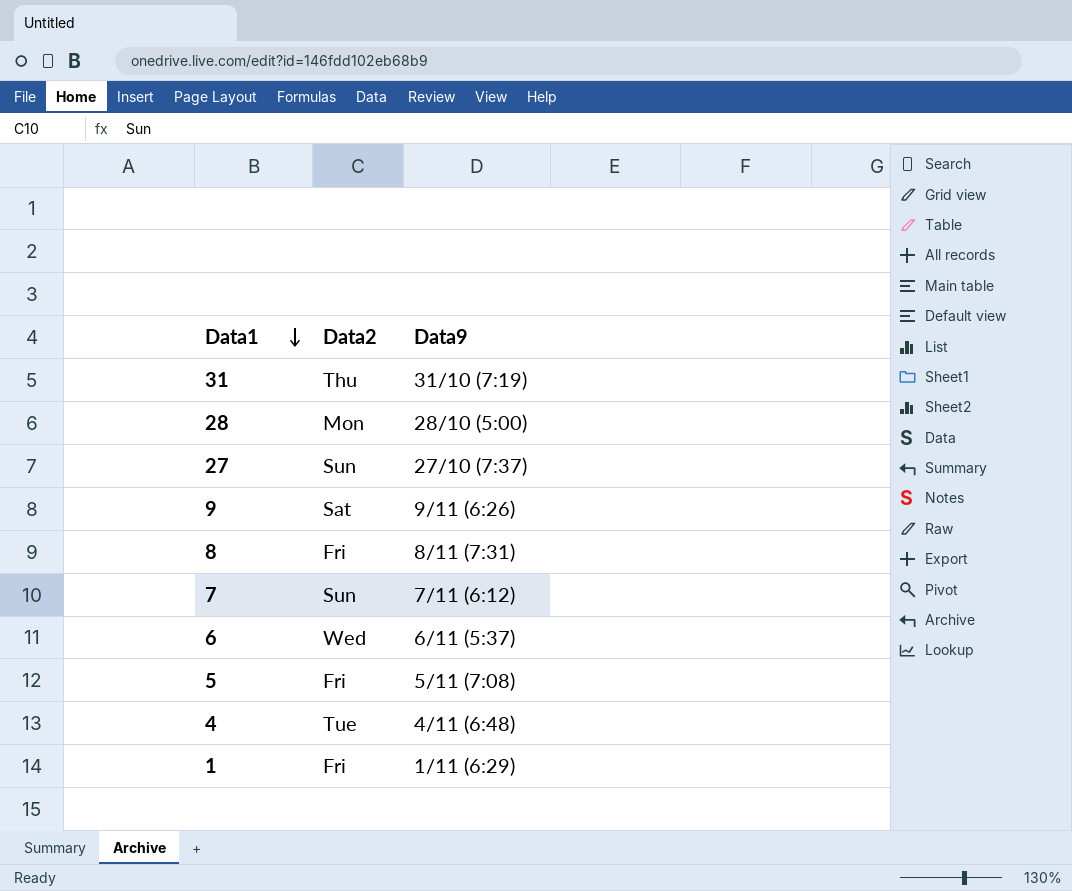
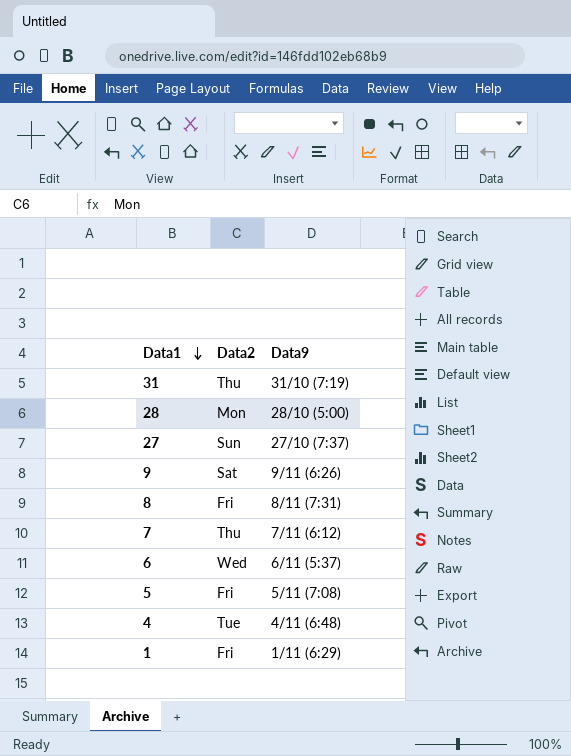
7 | Data2: Sun -> Thu

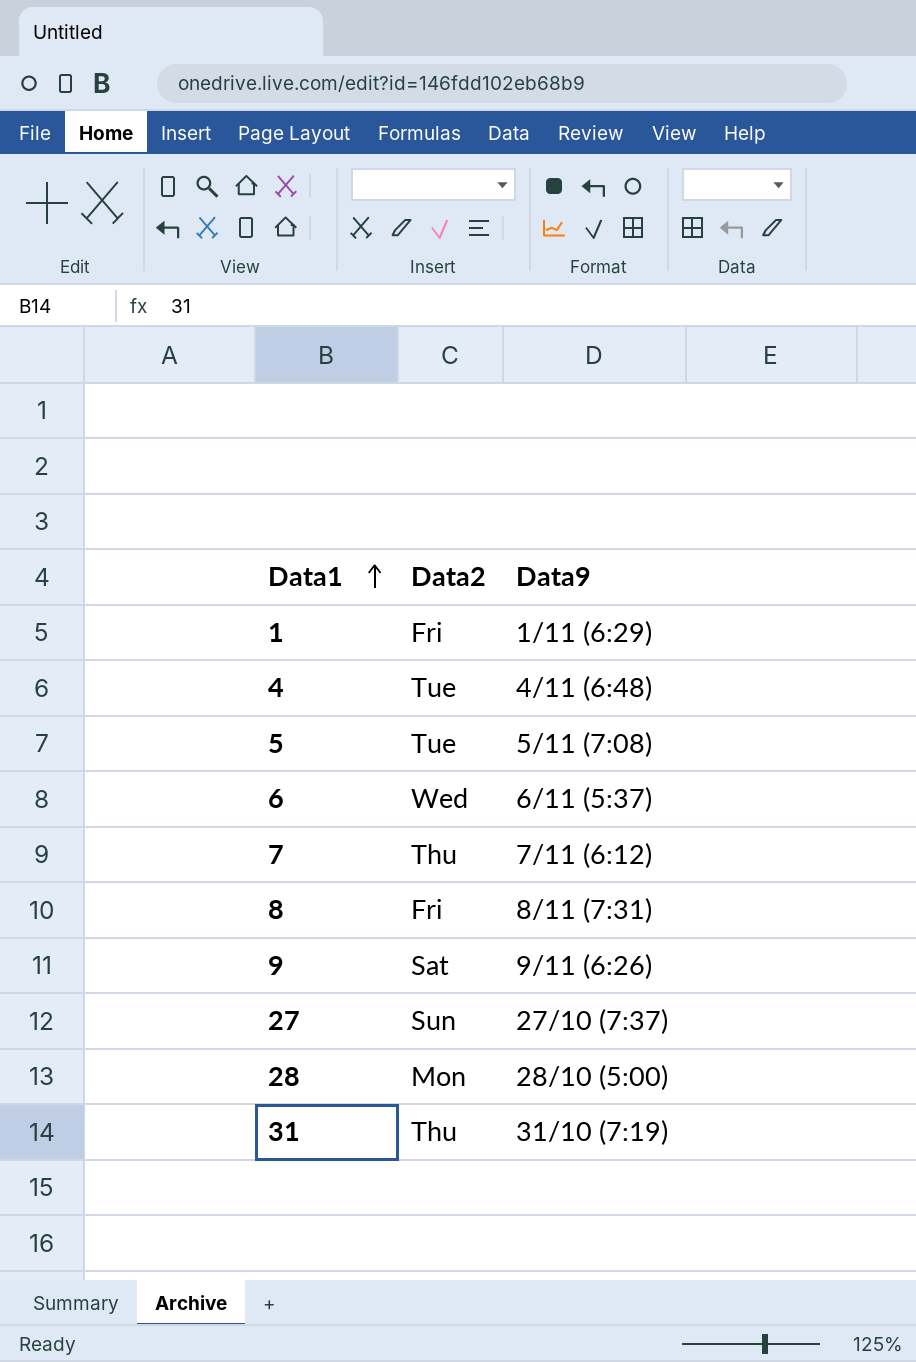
row order: Data1 descending -> Data1 ascending
5 | Data2: Fri -> Tue

